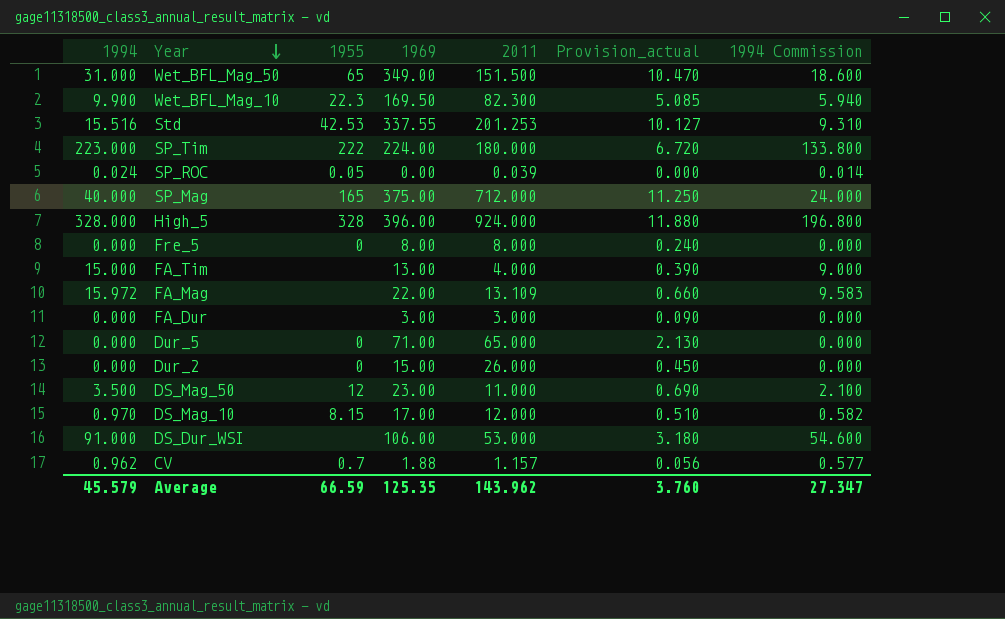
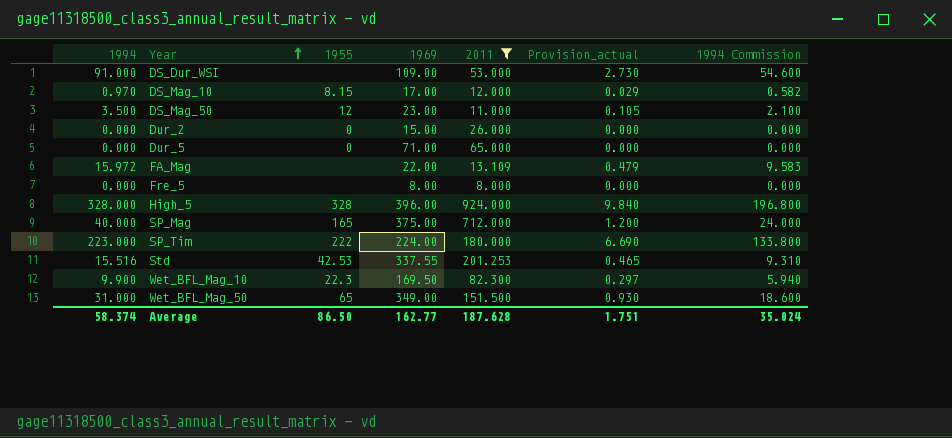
filter: none -> 2011 >= 8.000
row order: Year descending -> Year ascending
column Provision_actual | formula: [1969] * 0.03 -> [1994] * 0.03
DS_Dur_WSI | 1969: 106.00 -> 109.00
Fre_5 | 1955: 0 -> none
Average | 1994: 45.579 -> 58.374
Average | 1955: 66.59 -> 86.50
Average | 1969: 125.35 -> 162.77
Average | 2011: 143.962 -> 187.628
Average | Provision_actual: 3.760 -> 1.751
Average | 1994 Commission: 27.347 -> 35.024

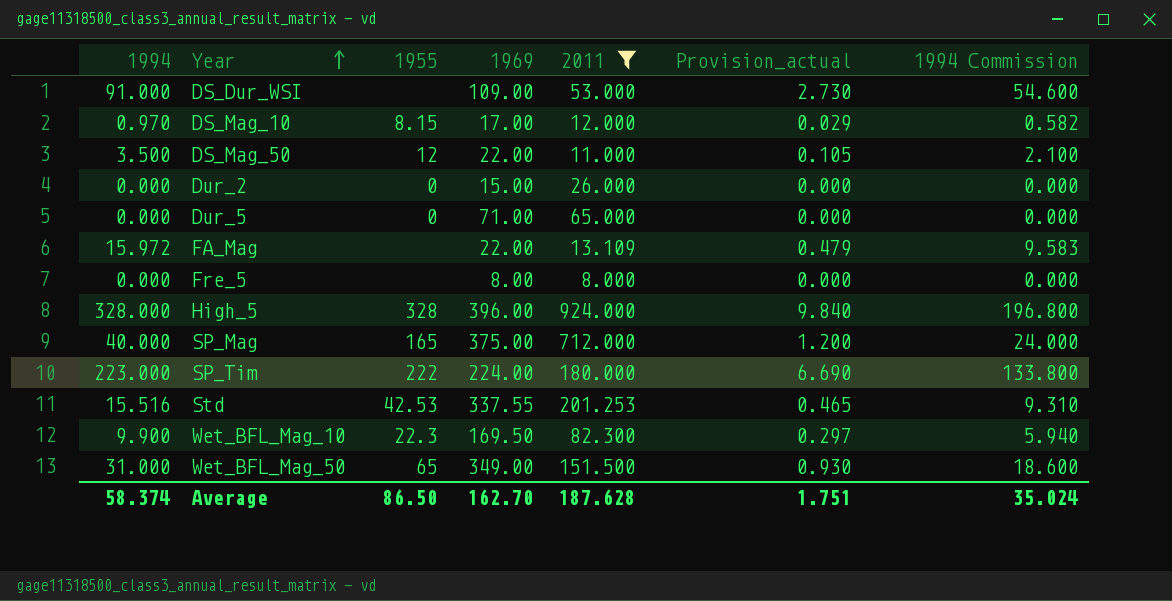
DS_Mag_50 | 1969: 23.00 -> 22.00
Average | 1969: 162.77 -> 162.70

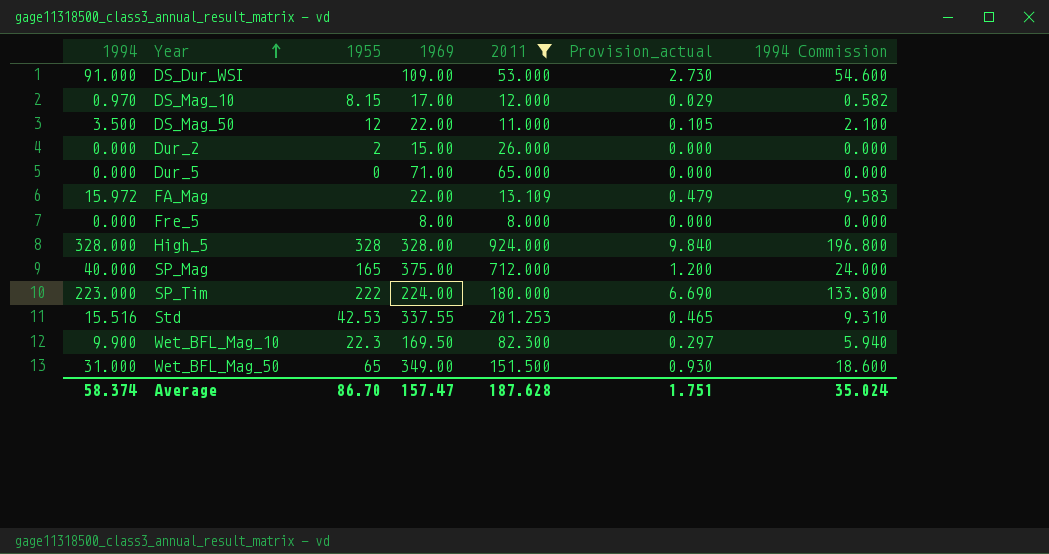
Dur_2 | 1955: 0 -> 2
High_5 | 1969: 396.00 -> 328.00
Average | 1955: 86.50 -> 86.70
Average | 1969: 162.70 -> 157.47

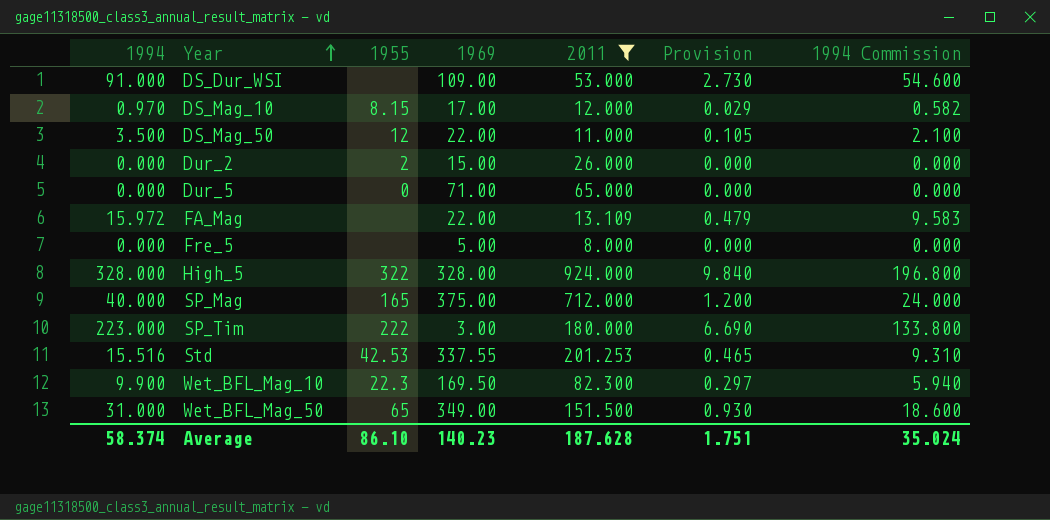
column name: Provision_actual -> Provision
Fre_5 | 1969: 8.00 -> 5.00
High_5 | 1955: 328 -> 322
SP_Tim | 1969: 224.00 -> 3.00
Average | 1955: 86.70 -> 86.10
Average | 1969: 157.47 -> 140.23

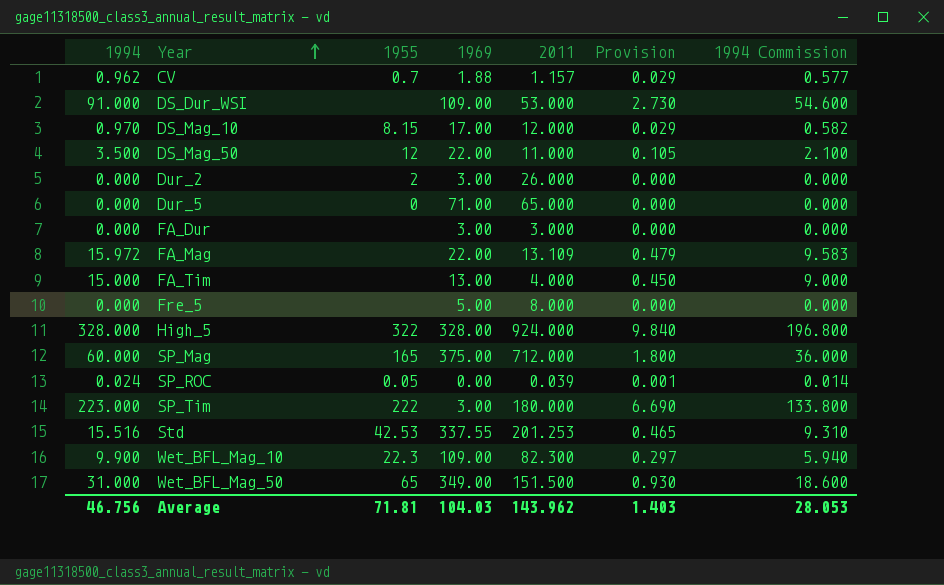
filter: 2011 >= 8.000 -> none
Dur_2 | 1969: 15.00 -> 3.00
SP_Mag | 1994: 40.000 -> 60.000
SP_Mag | Provision: 1.200 -> 1.800
SP_Mag | 1994 Commission: 24.000 -> 36.000
Wet_BFL_Mag_10 | 1969: 169.50 -> 109.00
Average | 1994: 58.374 -> 46.756
Average | 1955: 86.10 -> 71.81
Average | 1969: 140.23 -> 104.03
Average | 2011: 187.628 -> 143.962
Average | Provision: 1.751 -> 1.403
Average | 1994 Commission: 35.024 -> 28.053

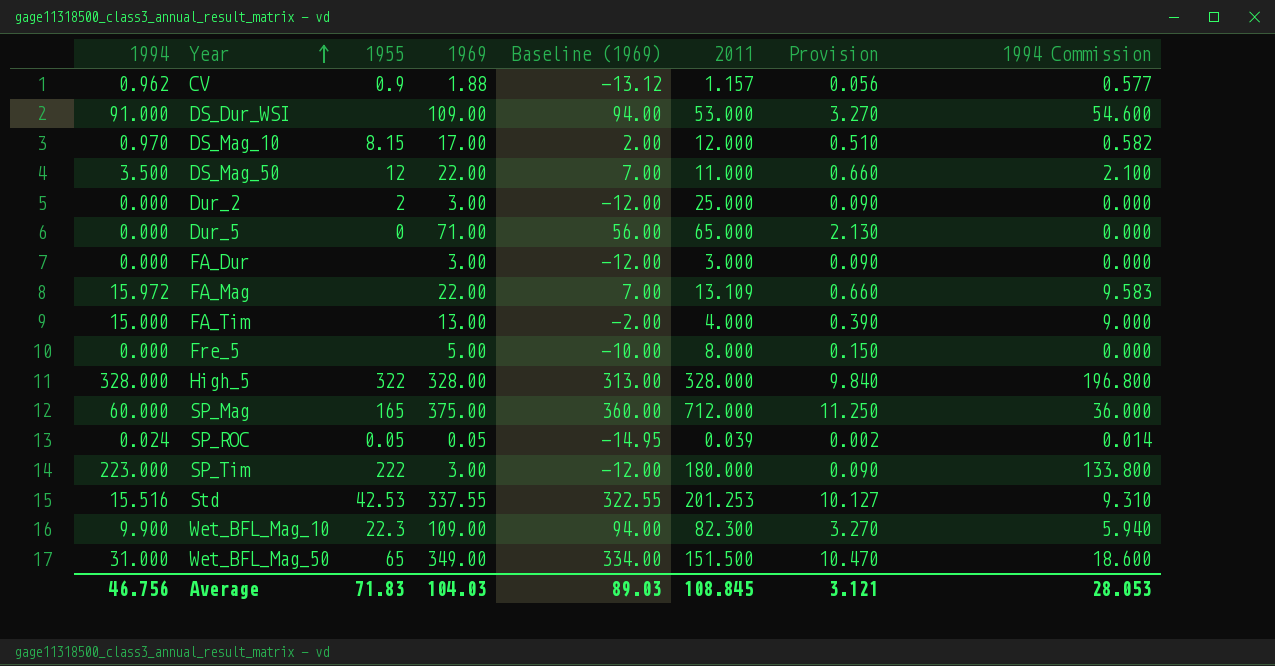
column Baseline (1969) | formula: none -> [1969] - 15
column Provision | formula: [1994] * 0.03 -> [1969] * 0.03
CV | 1955: 0.7 -> 0.9
Dur_2 | 2011: 26.000 -> 25.000
High_5 | 2011: 924.000 -> 328.000
SP_ROC | 1969: 0.00 -> 0.05
Average | 1955: 71.81 -> 71.83
Average | 2011: 143.962 -> 108.845
Average | Provision: 1.403 -> 3.121

